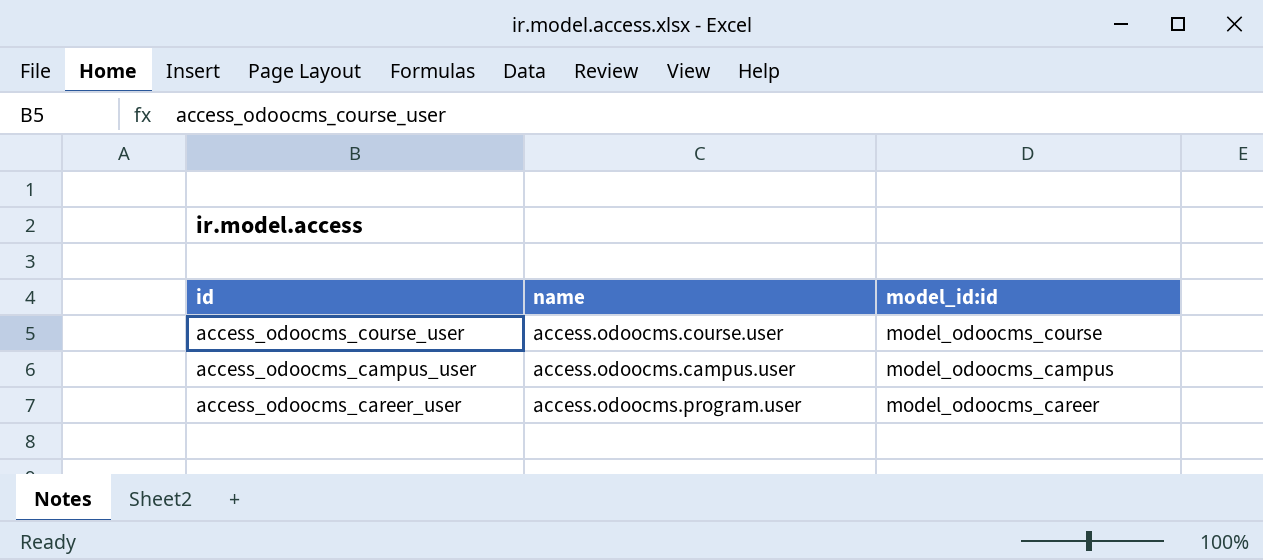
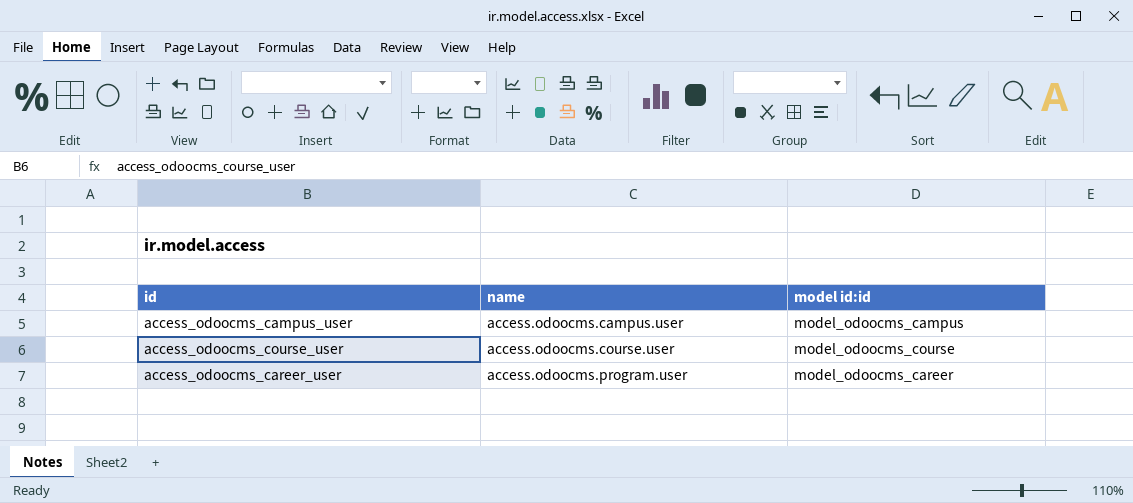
row order: none -> name ascending
column name: model_id:id -> model id:id

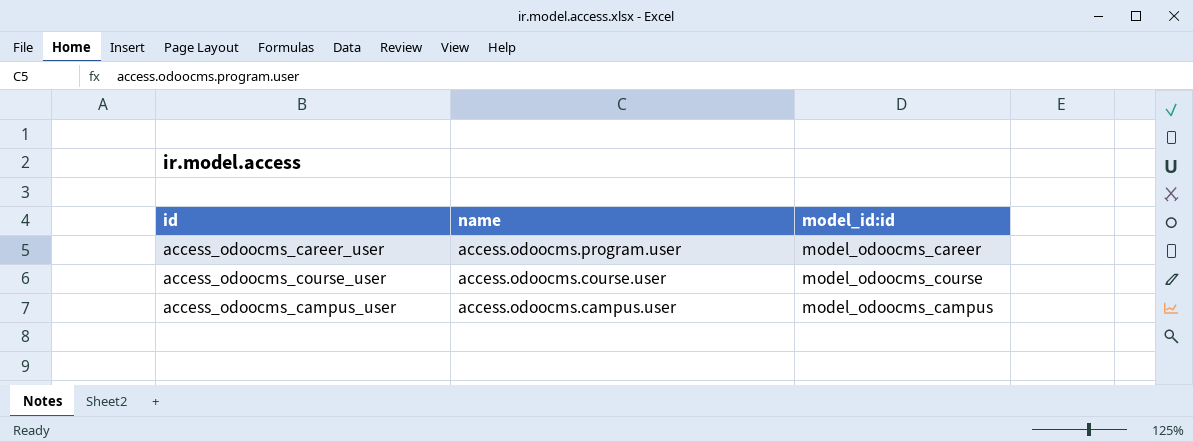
row order: name ascending -> name descending
column name: model id:id -> model_id:id

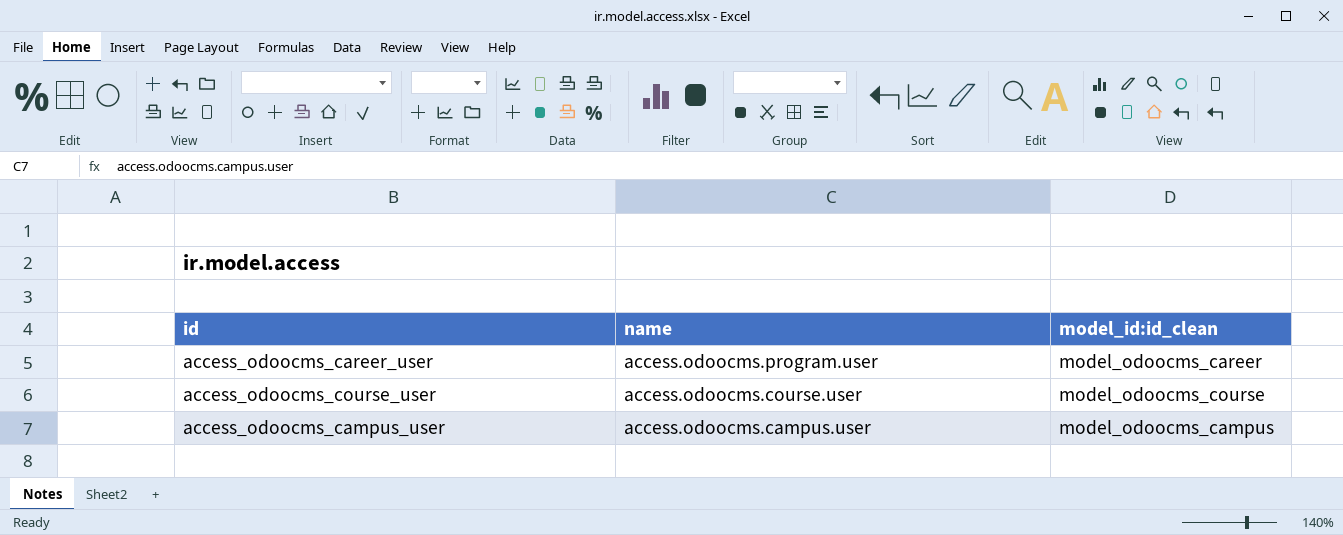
column name: model_id:id -> model_id:id_clean

